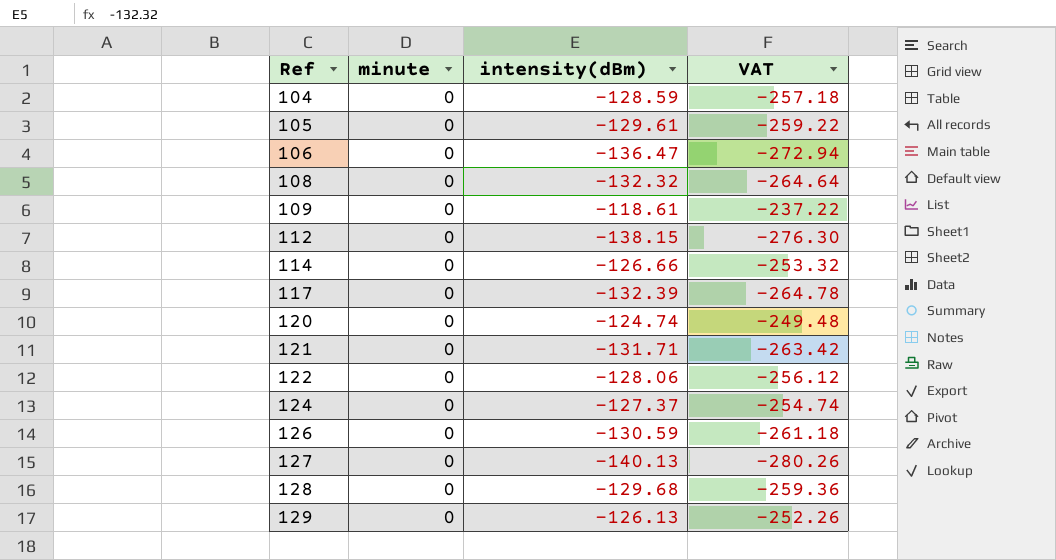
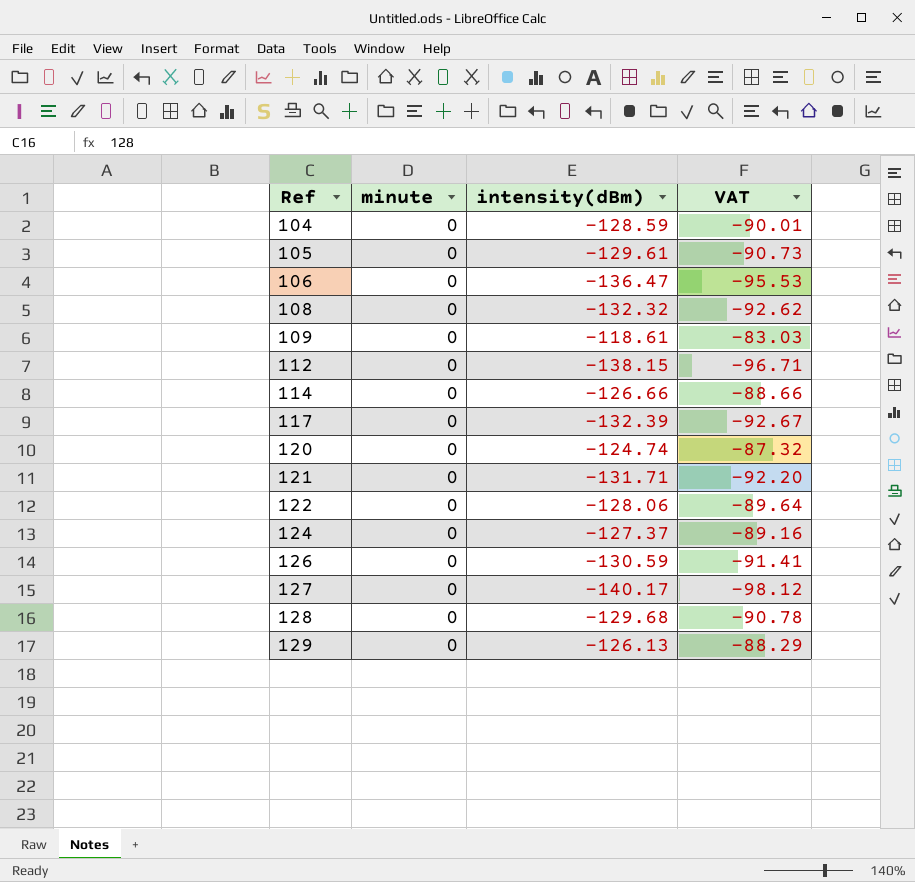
column VAT | formula: [intensity(dBm)] * 2 -> [intensity(dBm)] * 0.7
127 | intensity(dBm): -140.13 -> -140.17

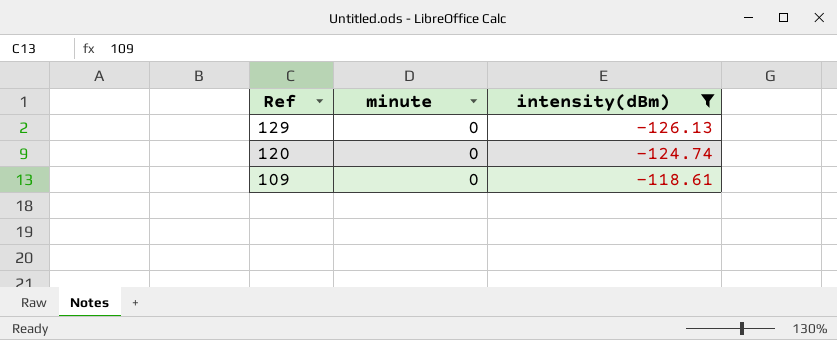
filter: none -> intensity(dBm) >= -126.13
row order: Ref ascending -> Ref descending
column VAT | formula: [intensity(dBm)] * 0.7 -> none

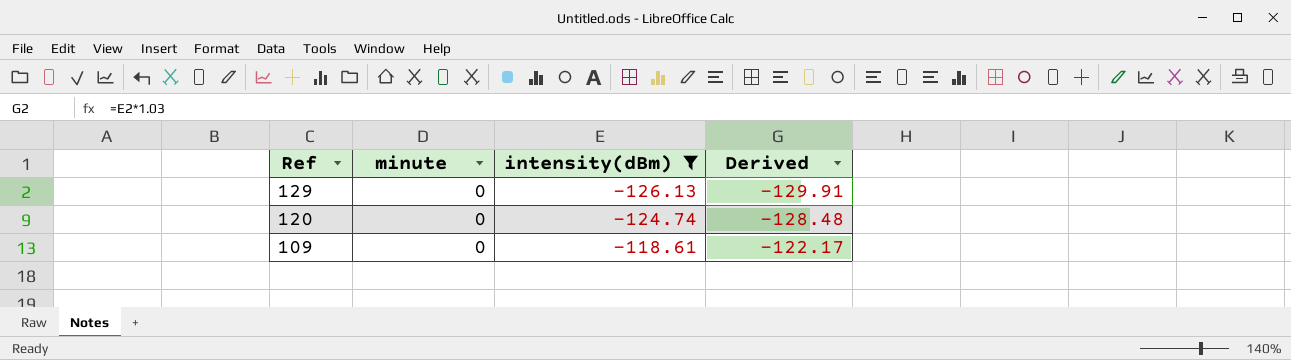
column Derived | formula: none -> [intensity(dBm)] * 1.03

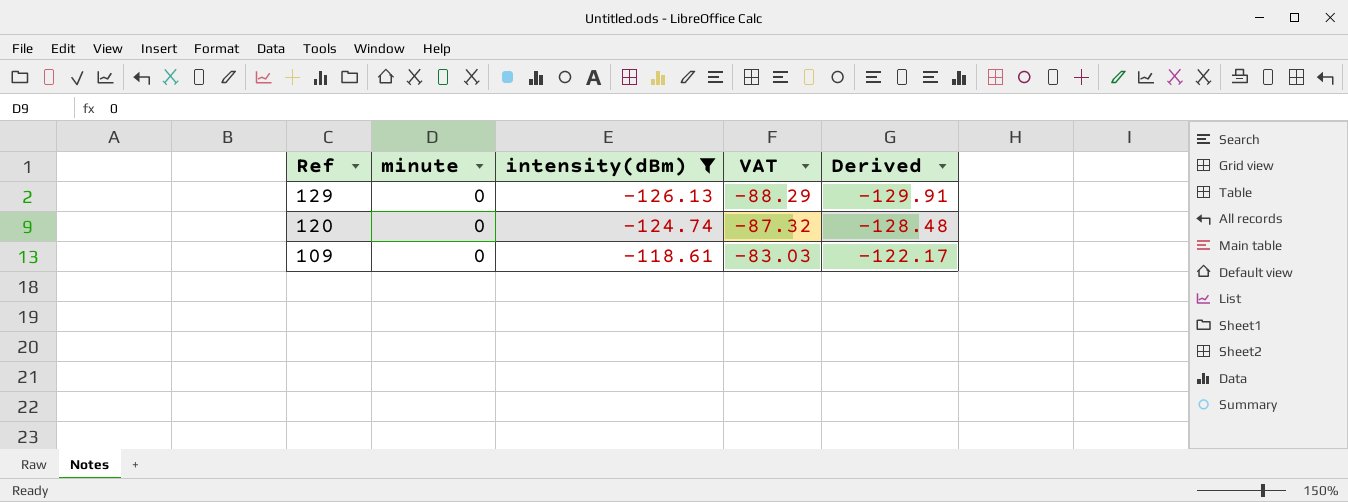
column VAT | formula: none -> [intensity(dBm)] * 0.7

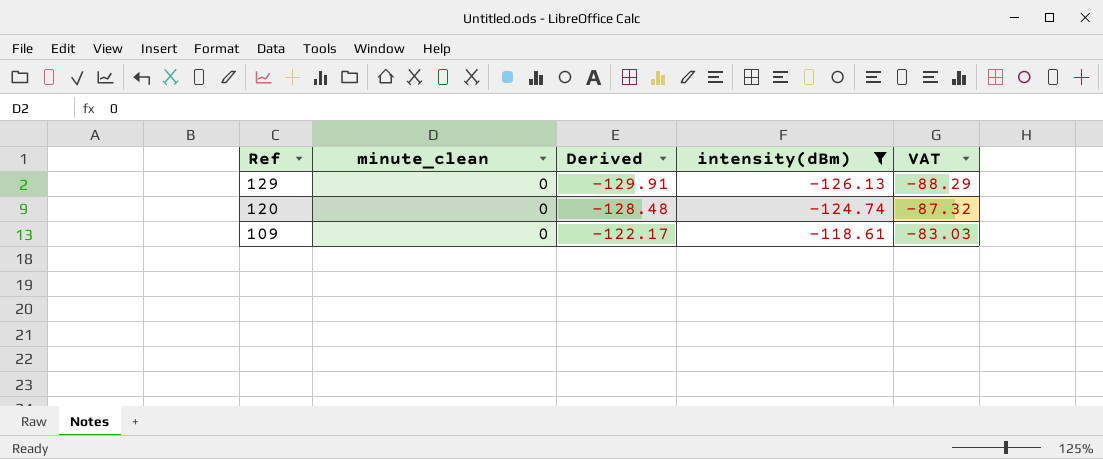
column name: minute -> minute_clean
column Derived | position: 5 -> 3

